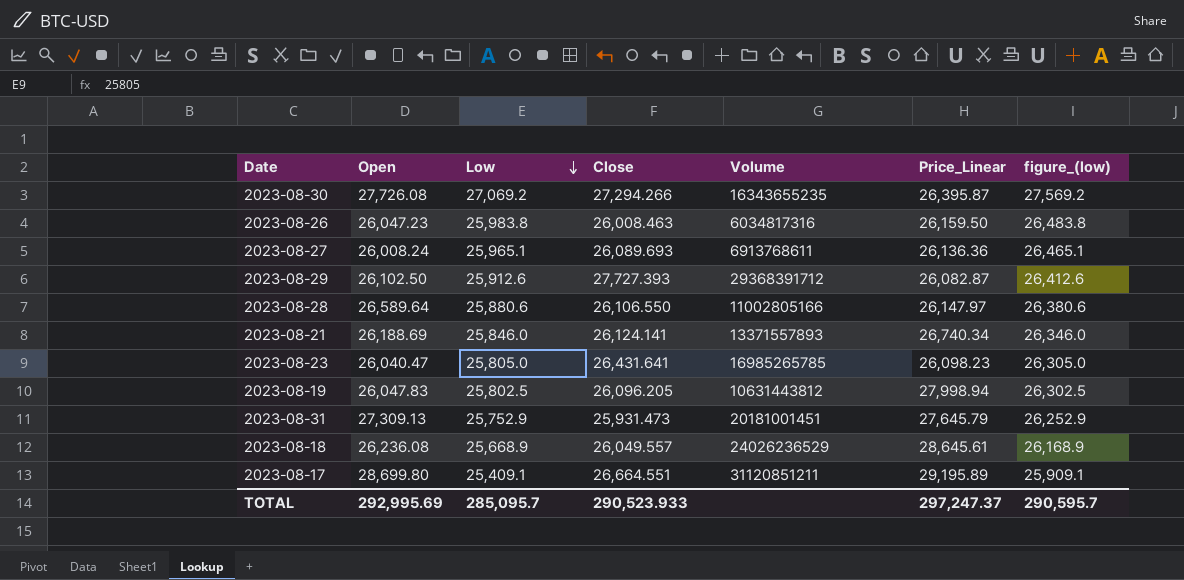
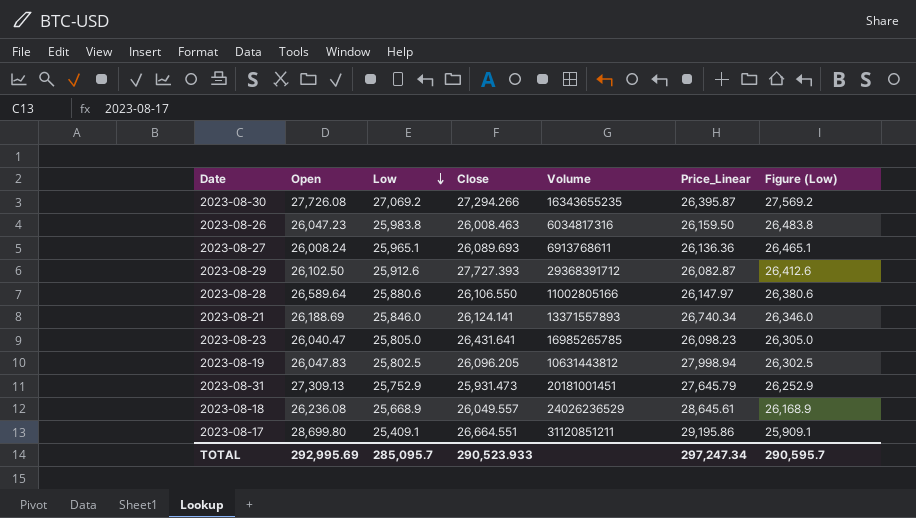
column name: figure_(low) -> Figure (Low)
2023-08-17 | Price_Linear: 29,195.89 -> 29,195.86
TOTAL | Price_Linear: 297,247.37 -> 297,247.34

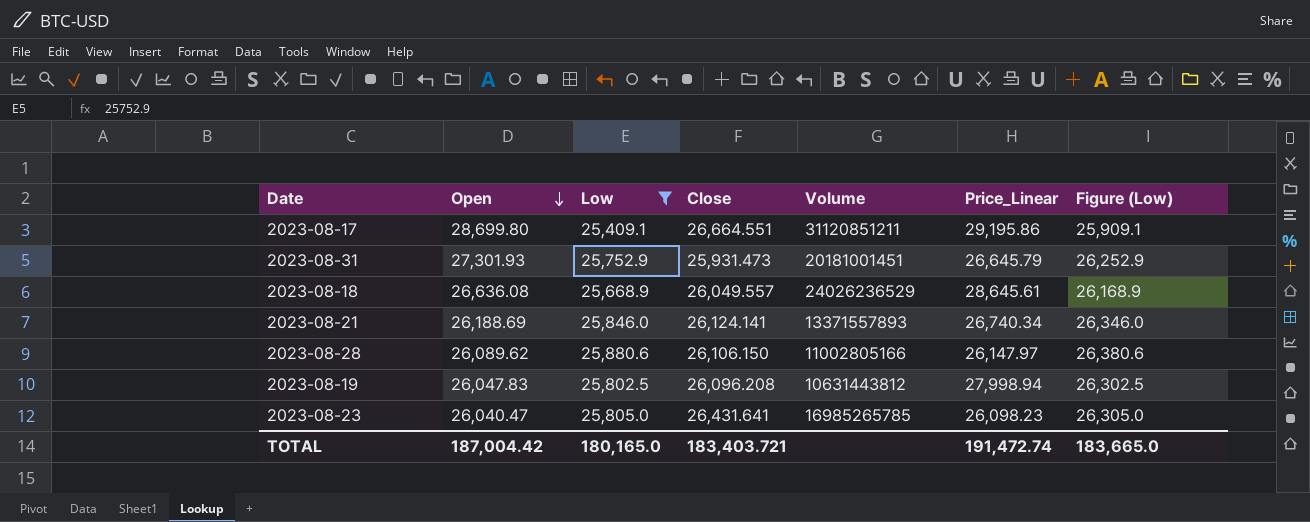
filter: none -> Low <= 25,880.6
row order: Low descending -> Open descending
2023-08-31 | Open: 27,309.13 -> 27,301.93
2023-08-31 | Price_Linear: 27,645.79 -> 26,645.79
2023-08-18 | Open: 26,236.08 -> 26,636.08
2023-08-28 | Open: 26,589.64 -> 26,089.62
2023-08-28 | Close: 26,106.550 -> 26,106.150
2023-08-19 | Close: 26,096.205 -> 26,096.208
TOTAL | Open: 292,995.69 -> 187,004.42
TOTAL | Low: 285,095.7 -> 180,165.0
TOTAL | Close: 290,523.933 -> 183,403.721
TOTAL | Price_Linear: 297,247.34 -> 191,472.74
TOTAL | Figure (Low): 290,595.7 -> 183,665.0

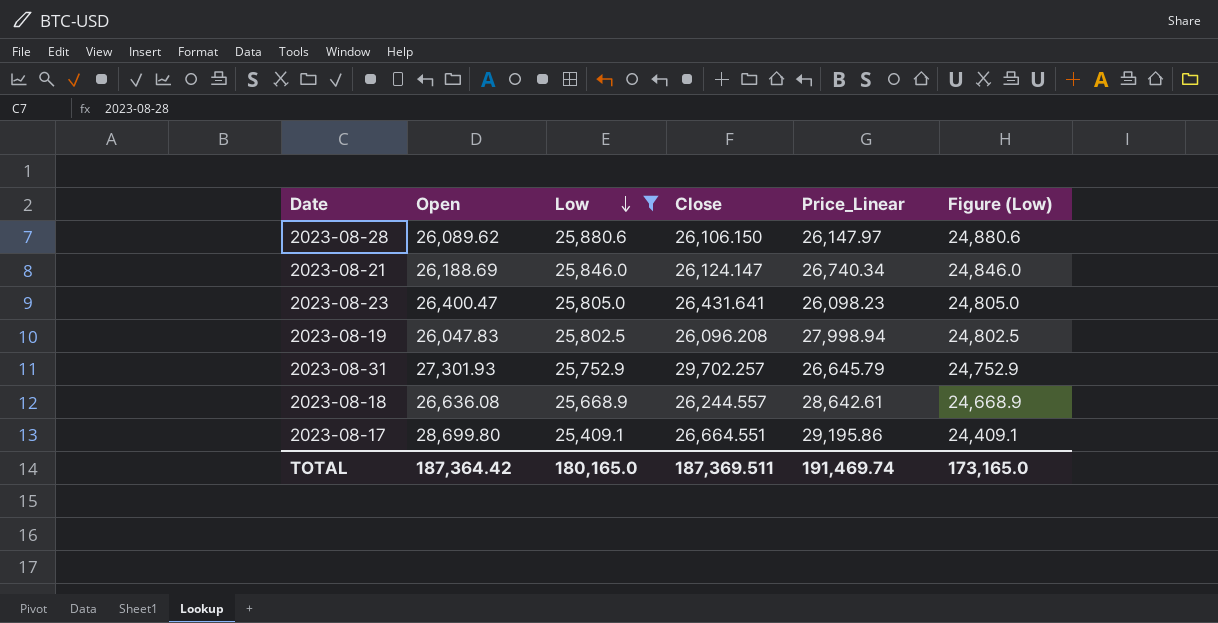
row order: Open descending -> Low descending
column Volume | position: 5 -> none
column Figure (Low) | formula: [Low] + 500 -> [Low] - 1000
2023-08-21 | Close: 26,124.141 -> 26,124.147
2023-08-23 | Open: 26,040.47 -> 26,400.47
2023-08-31 | Close: 25,931.473 -> 29,702.257
2023-08-18 | Close: 26,049.557 -> 26,244.557
2023-08-18 | Price_Linear: 28,645.61 -> 28,642.61
TOTAL | Open: 187,004.42 -> 187,364.42
TOTAL | Close: 183,403.721 -> 187,369.511
TOTAL | Price_Linear: 191,472.74 -> 191,469.74
TOTAL | Figure (Low): 183,665.0 -> 173,165.0

